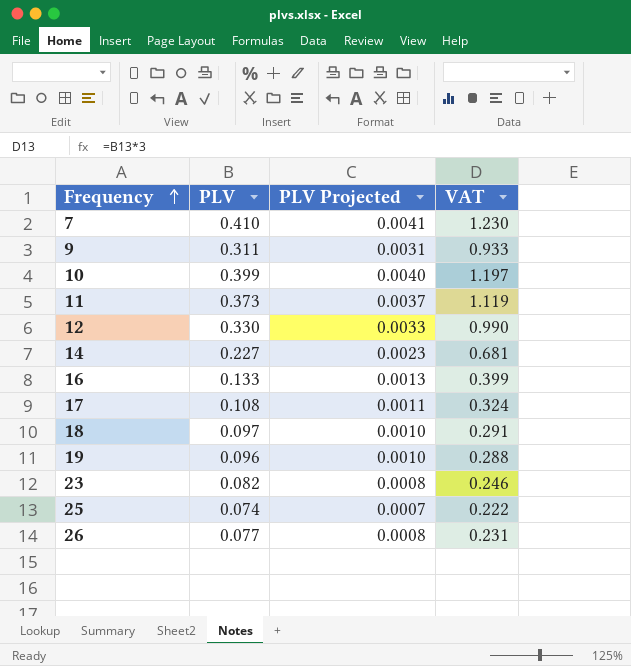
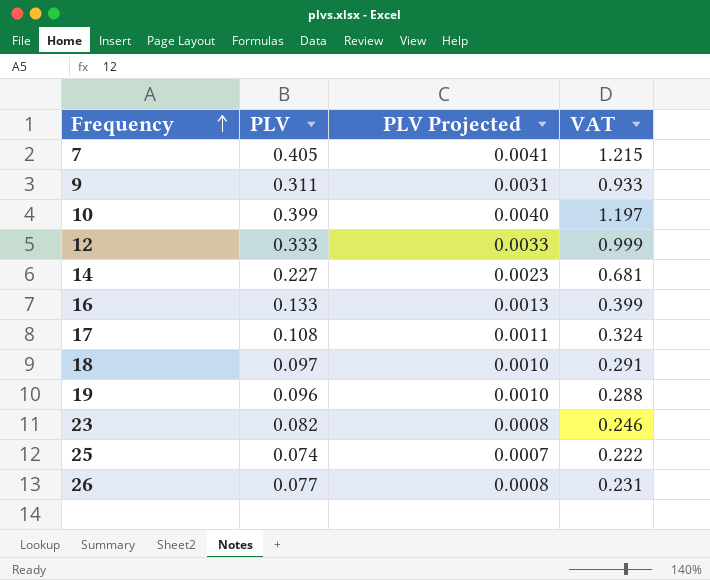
row 11: 0.373 | 0.0037 | 1.119 -> none
7 | PLV: 0.410 -> 0.405
7 | VAT: 1.230 -> 1.215
12 | PLV: 0.330 -> 0.333
12 | VAT: 0.990 -> 0.999

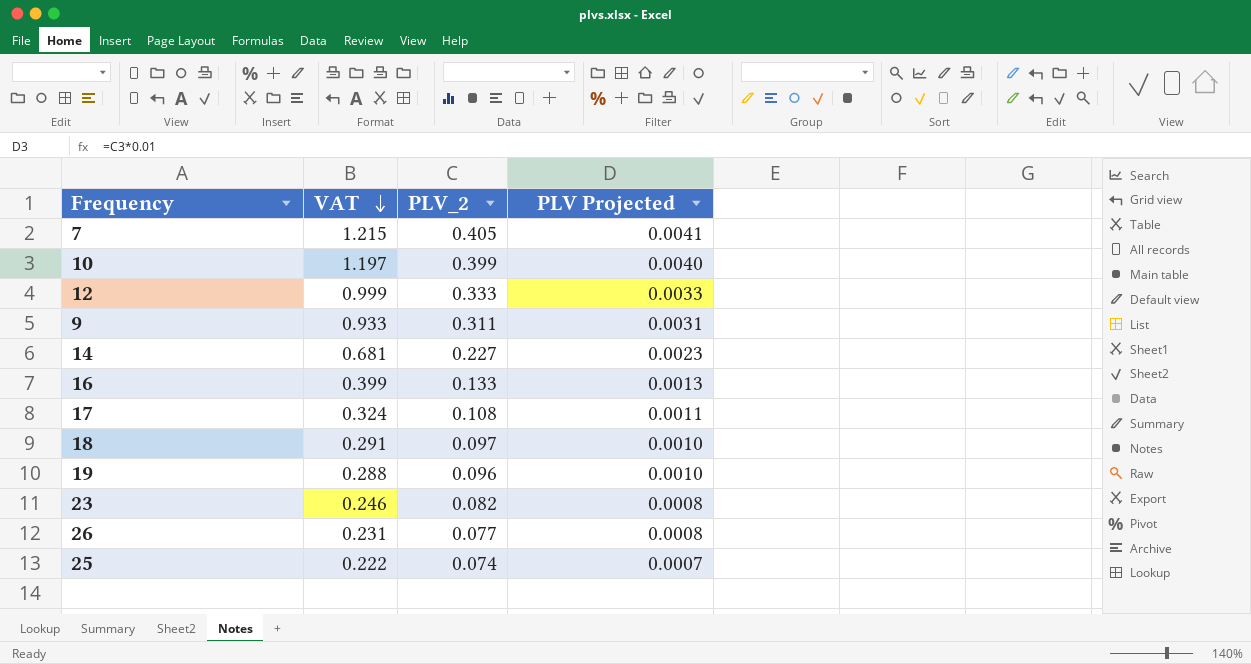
row order: Frequency ascending -> VAT descending
column VAT | position: 4 -> 2
column name: PLV -> PLV_2

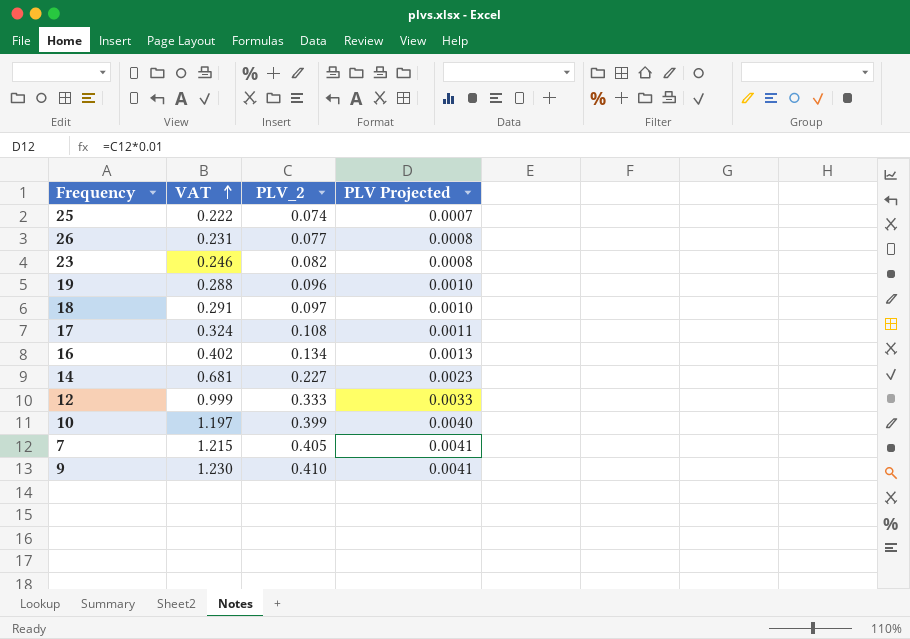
row order: VAT descending -> VAT ascending
16 | VAT: 0.399 -> 0.402
16 | PLV_2: 0.133 -> 0.134
9 | VAT: 0.933 -> 1.230
9 | PLV_2: 0.311 -> 0.410
9 | PLV Projected: 0.0031 -> 0.0041

